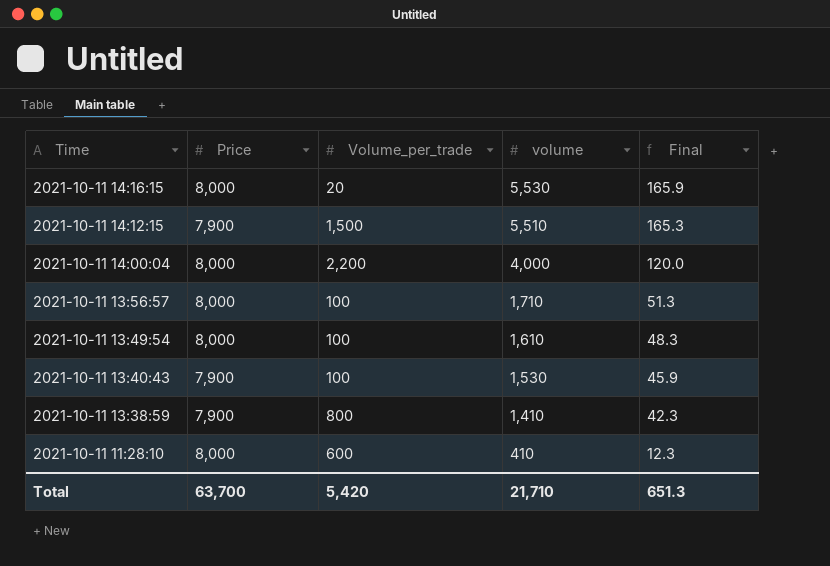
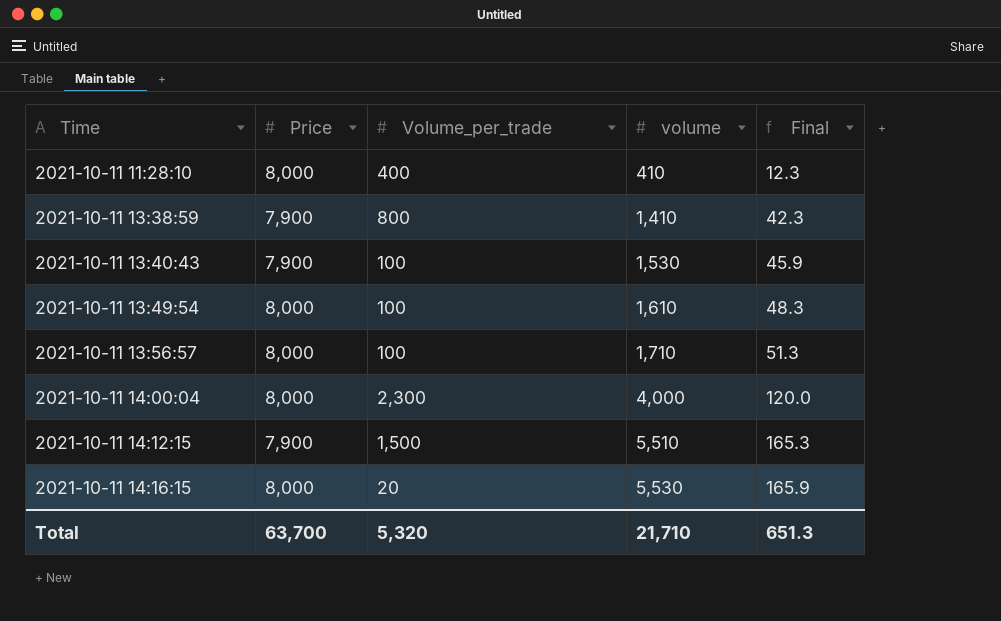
row order: Time descending -> Time ascending
2021-10-11 11:28:10 | Volume_per_trade: 600 -> 400
2021-10-11 14:00:04 | Volume_per_trade: 2,200 -> 2,300
Total | Volume_per_trade: 5,420 -> 5,320

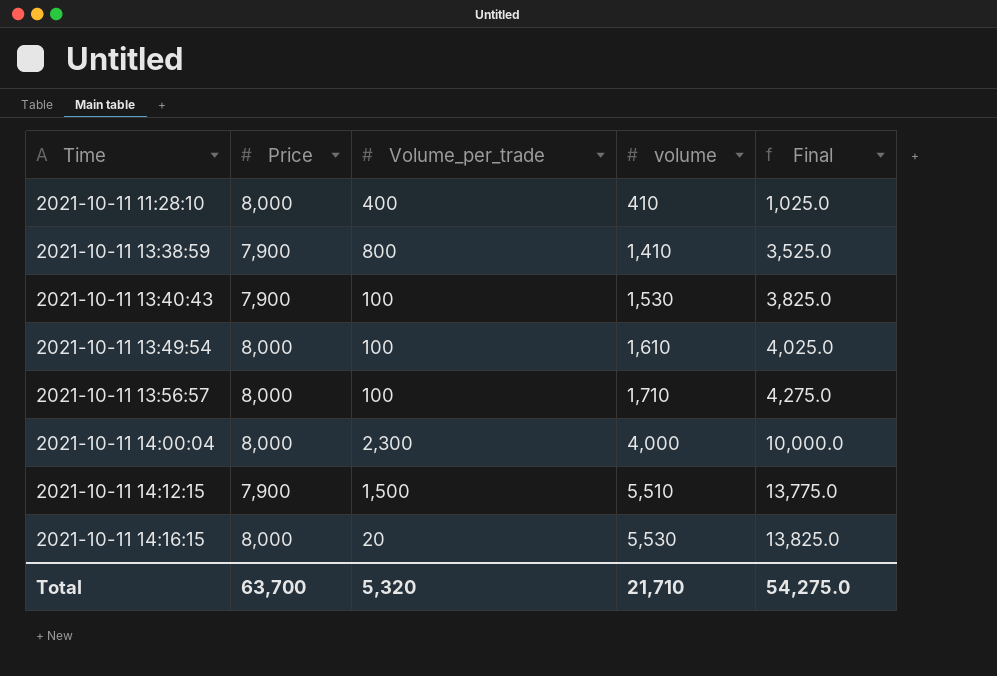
column Final | formula: [volume] * 0.03 -> [volume] * 2.5
Total | Final: 651.3 -> 54,275.0

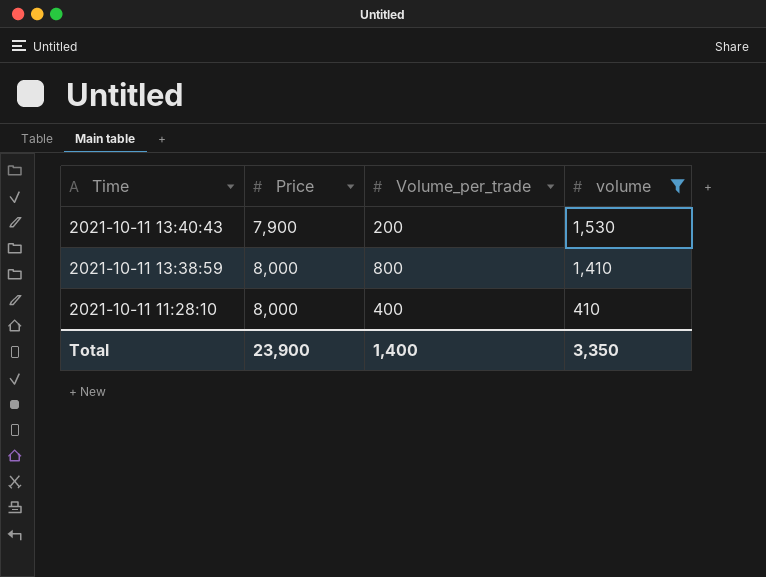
filter: none -> volume <= 1,530
row order: Time ascending -> Time descending
column Final | formula: [volume] * 2.5 -> none
2021-10-11 13:40:43 | Volume_per_trade: 100 -> 200
2021-10-11 13:38:59 | Price: 7,900 -> 8,000
Total | Price: 63,700 -> 23,900
Total | Volume_per_trade: 5,320 -> 1,400
Total | volume: 21,710 -> 3,350

